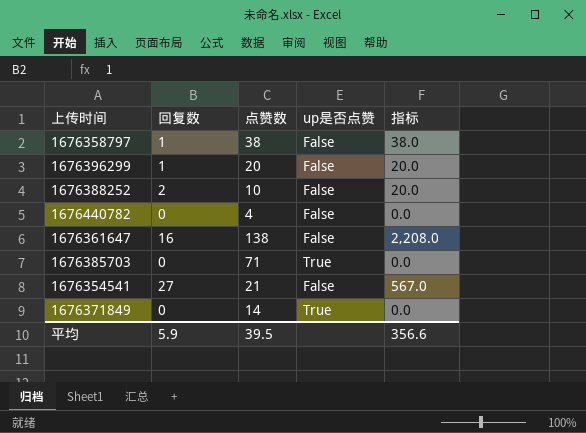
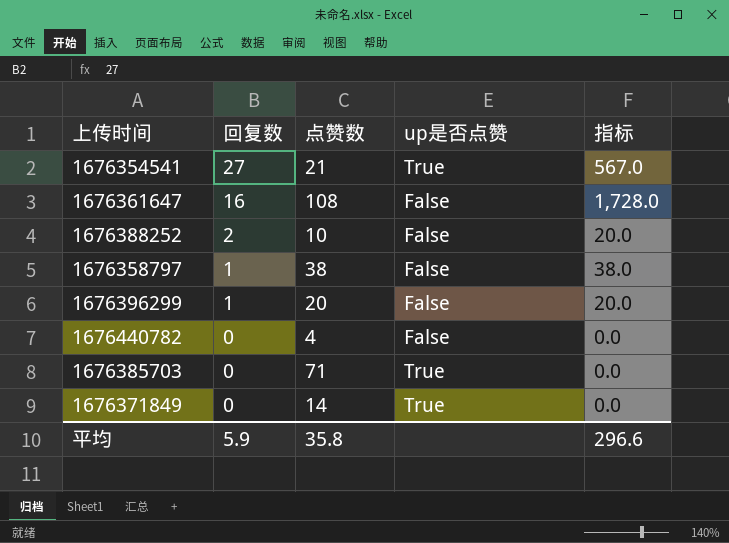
row order: none -> 回复数 descending
1676354541 | up是否点赞: False -> True
1676361647 | 点赞数: 138 -> 108
1676361647 | 指标: 2,208.0 -> 1,728.0
平均 | 点赞数: 39.5 -> 35.8
平均 | 指标: 356.6 -> 296.6

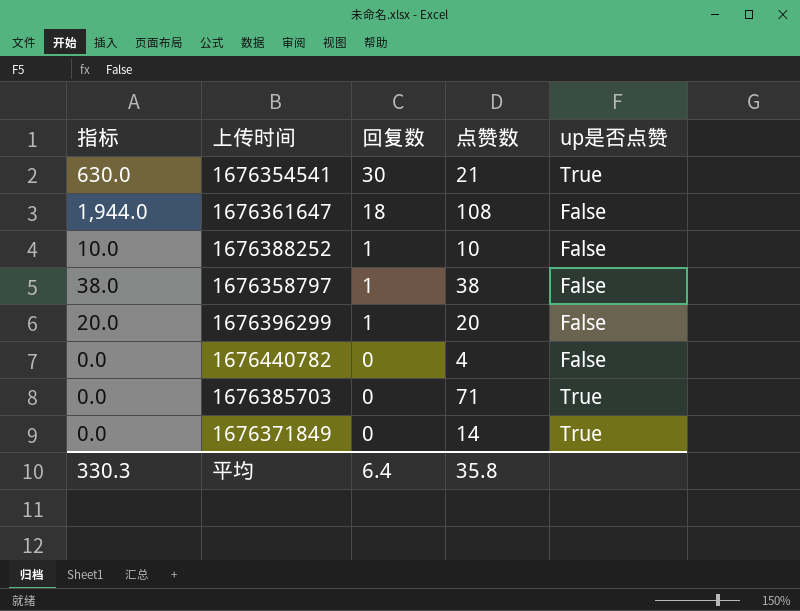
column 指标 | position: 5 -> 1
1676354541 | 指标: 567.0 -> 630.0
1676354541 | 回复数: 27 -> 30
1676361647 | 指标: 1,728.0 -> 1,944.0
1676361647 | 回复数: 16 -> 18
1676388252 | 指标: 20.0 -> 10.0
1676388252 | 回复数: 2 -> 1
平均 | 指标: 296.6 -> 330.3
平均 | 回复数: 5.9 -> 6.4

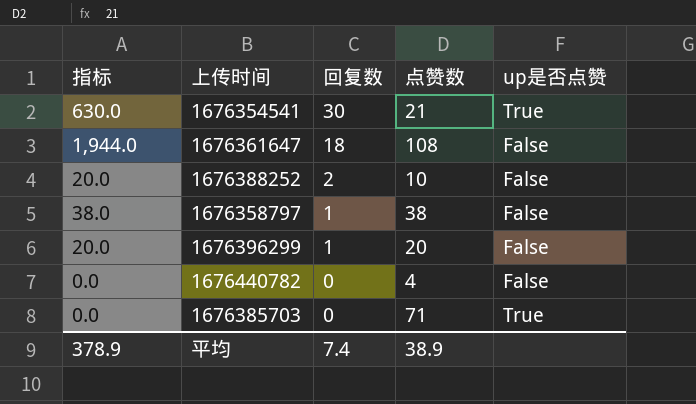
row 1676371849: 0.0 | 0 | 14 | True -> none
1676388252 | 指标: 10.0 -> 20.0
1676388252 | 回复数: 1 -> 2
平均 | 指标: 330.3 -> 378.9
平均 | 回复数: 6.4 -> 7.4
平均 | 点赞数: 35.8 -> 38.9

